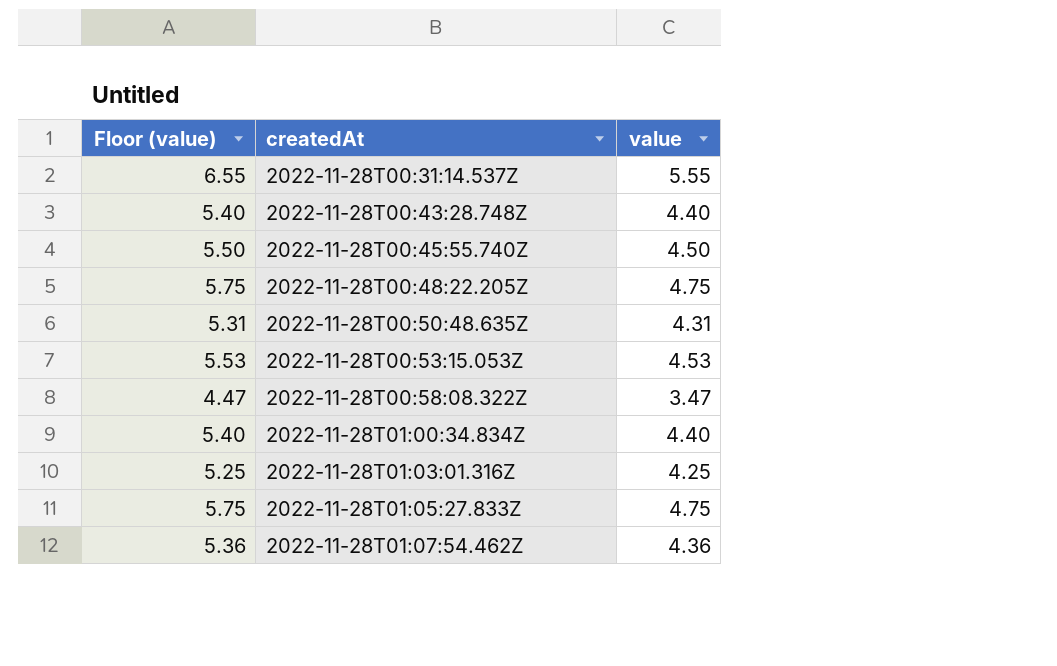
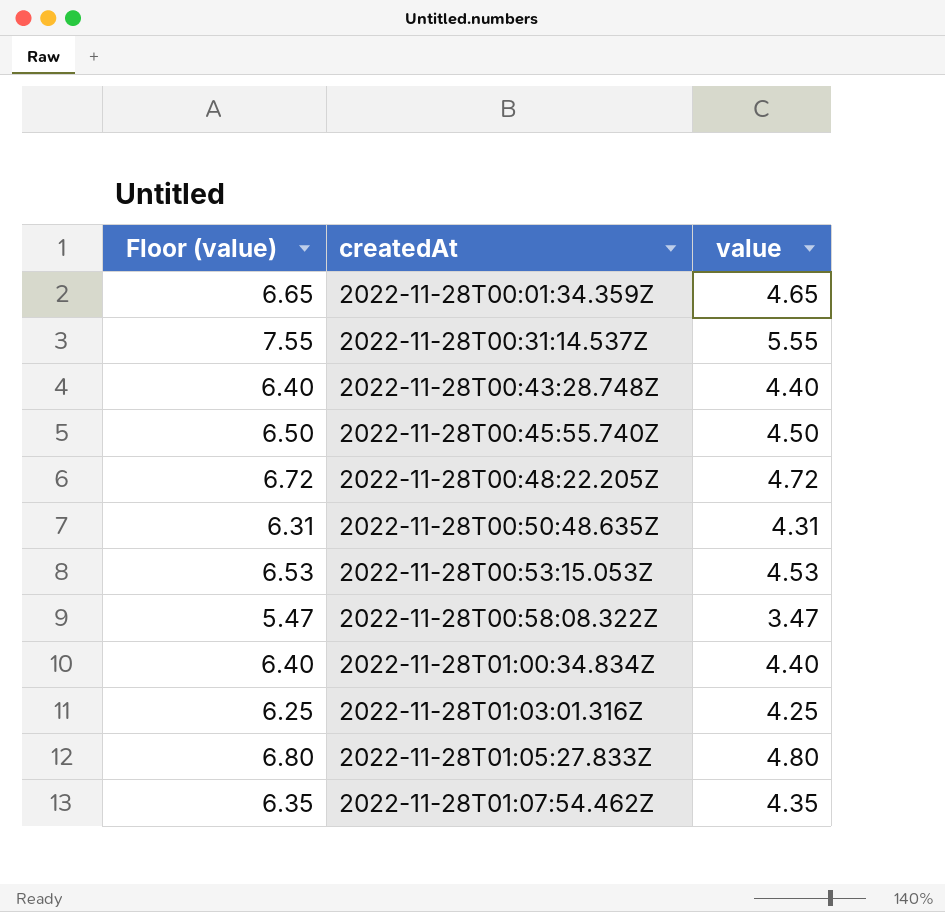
column Floor (value) | formula: [value] + 1 -> [value] + 2
row 2022-11-28T00:01:34.359Z: none -> 6.65 | 4.65
2022-11-28T00:48:22.205Z | value: 4.75 -> 4.72
2022-11-28T01:05:27.833Z | value: 4.75 -> 4.80
2022-11-28T01:07:54.462Z | value: 4.36 -> 4.35

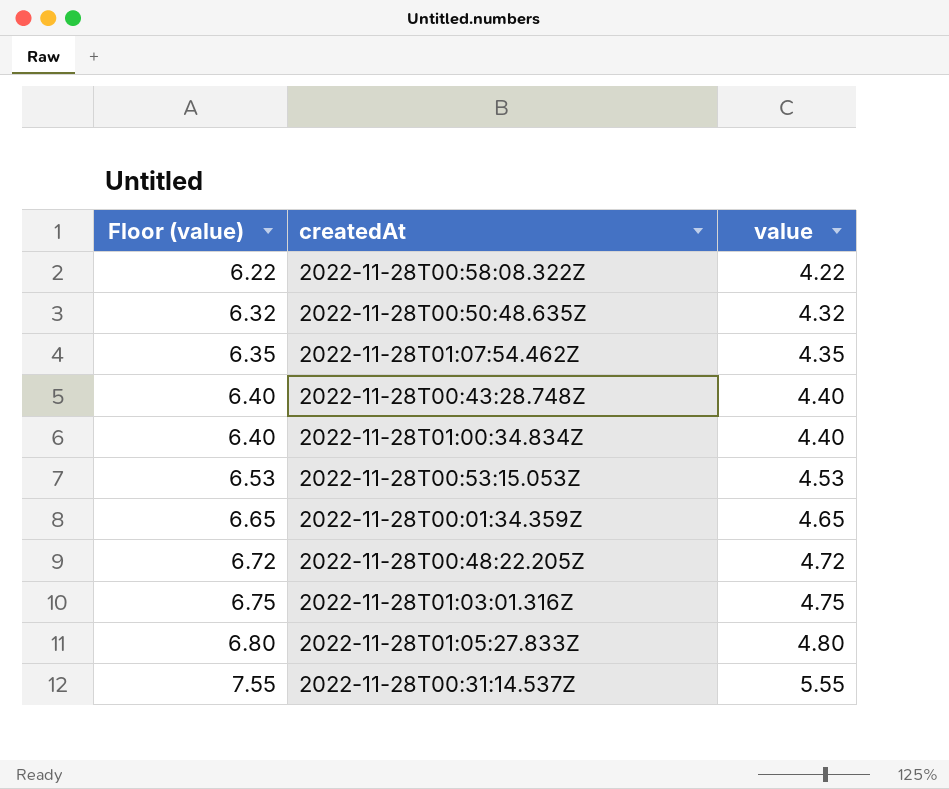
row order: createdAt ascending -> Floor (value) ascending
row 2022-11-28T00:45:55.740Z: 6.50 | 4.50 -> none
2022-11-28T00:58:08.322Z | Floor (value): 5.47 -> 6.22
2022-11-28T00:58:08.322Z | value: 3.47 -> 4.22
2022-11-28T00:50:48.635Z | Floor (value): 6.31 -> 6.32
2022-11-28T00:50:48.635Z | value: 4.31 -> 4.32
2022-11-28T01:03:01.316Z | Floor (value): 6.25 -> 6.75
2022-11-28T01:03:01.316Z | value: 4.25 -> 4.75

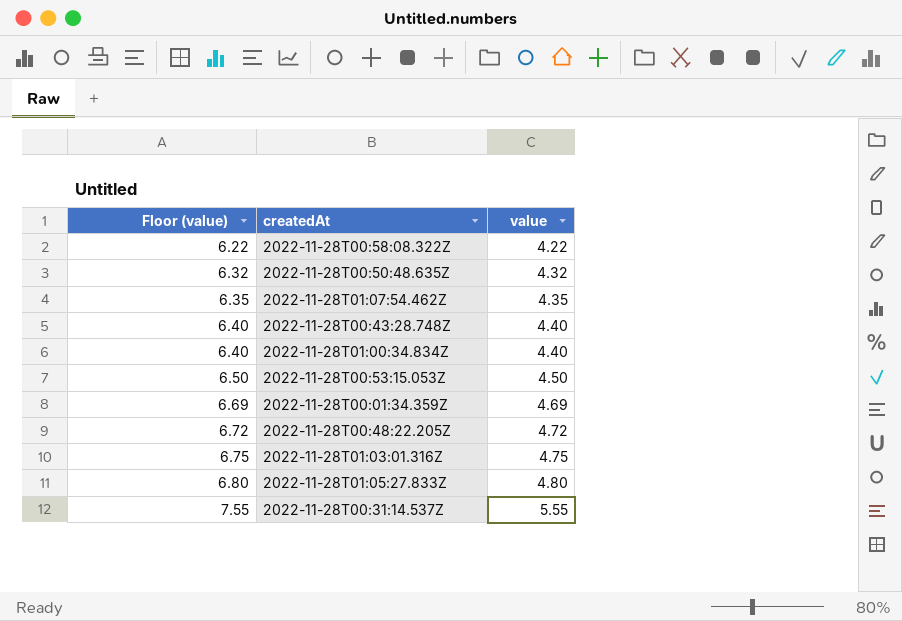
2022-11-28T00:53:15.053Z | Floor (value): 6.53 -> 6.50
2022-11-28T00:53:15.053Z | value: 4.53 -> 4.50
2022-11-28T00:01:34.359Z | Floor (value): 6.65 -> 6.69
2022-11-28T00:01:34.359Z | value: 4.65 -> 4.69

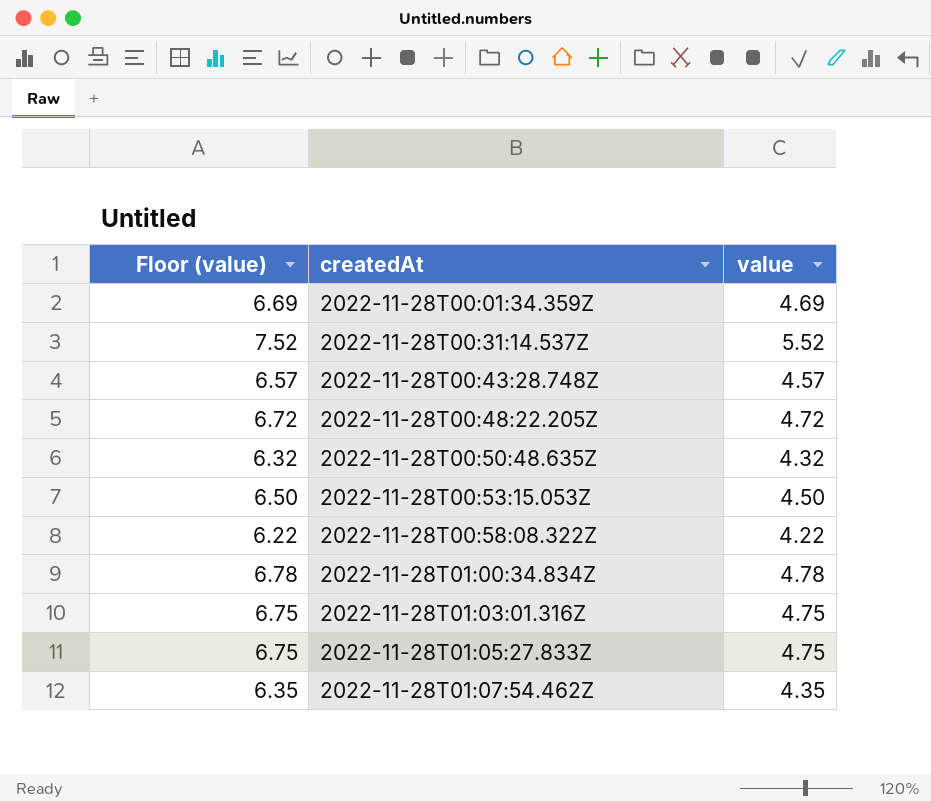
row order: Floor (value) ascending -> createdAt ascending
2022-11-28T00:31:14.537Z | Floor (value): 7.55 -> 7.52
2022-11-28T00:31:14.537Z | value: 5.55 -> 5.52
2022-11-28T00:43:28.748Z | Floor (value): 6.40 -> 6.57
2022-11-28T00:43:28.748Z | value: 4.40 -> 4.57
2022-11-28T01:00:34.834Z | Floor (value): 6.40 -> 6.78
2022-11-28T01:00:34.834Z | value: 4.40 -> 4.78
2022-11-28T01:05:27.833Z | Floor (value): 6.80 -> 6.75
2022-11-28T01:05:27.833Z | value: 4.80 -> 4.75

